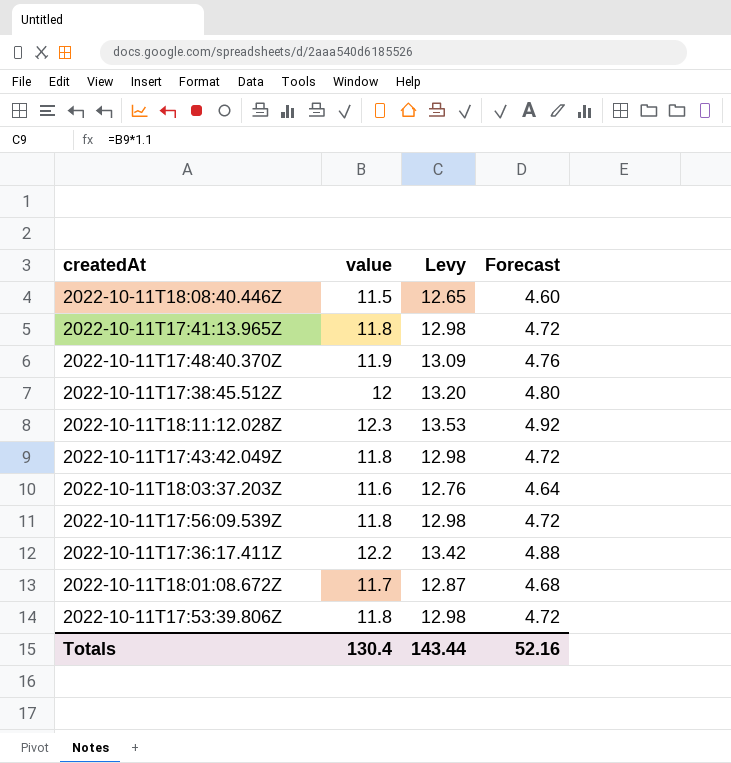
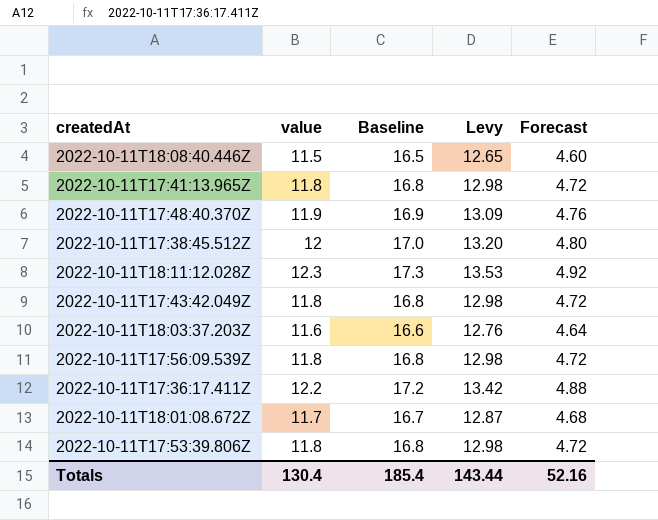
column Baseline | formula: none -> [value] + 5

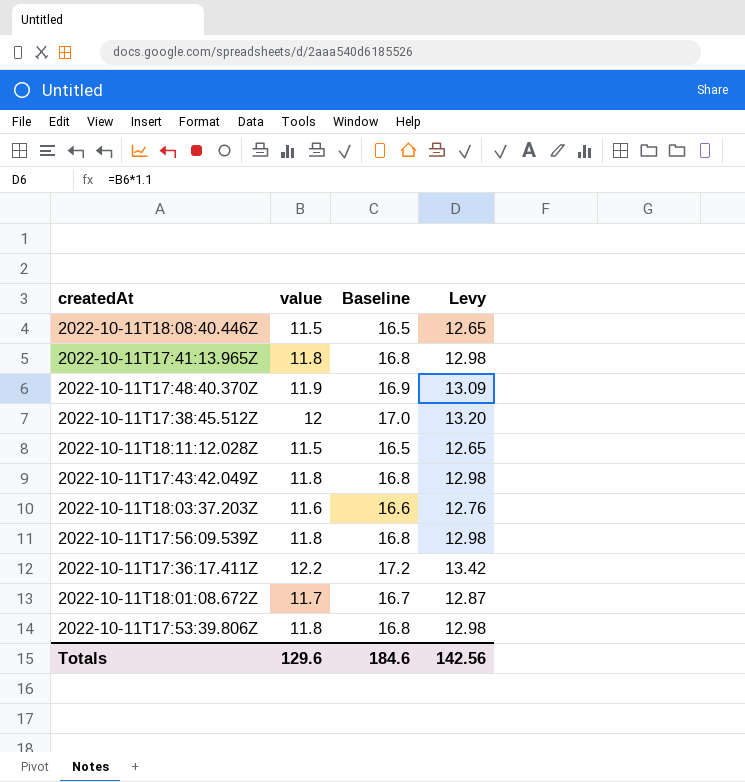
column Forecast | formula: [value] * 0.4 -> none
2022-10-11T18:11:12.028Z | value: 12.3 -> 11.5
2022-10-11T18:11:12.028Z | Baseline: 17.3 -> 16.5
2022-10-11T18:11:12.028Z | Levy: 13.53 -> 12.65
Totals | value: 130.4 -> 129.6
Totals | Baseline: 185.4 -> 184.6
Totals | Levy: 143.44 -> 142.56

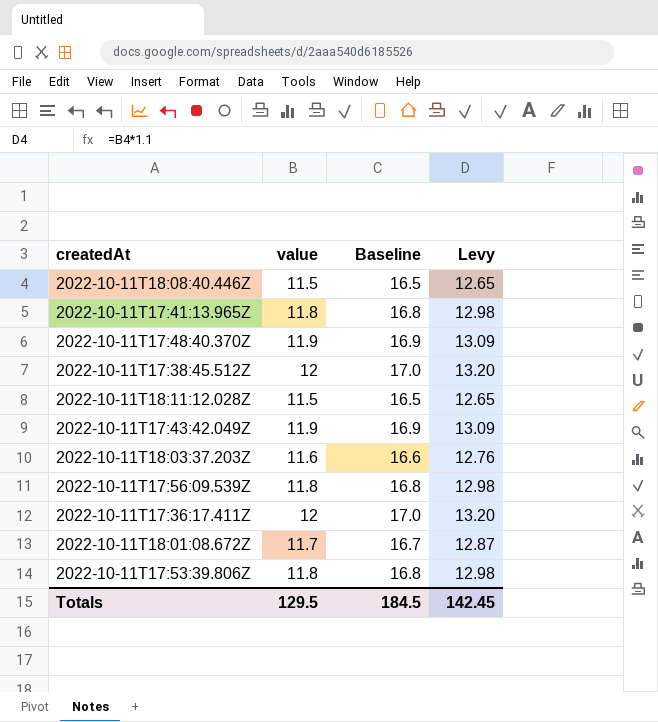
2022-10-11T17:43:42.049Z | value: 11.8 -> 11.9
2022-10-11T17:43:42.049Z | Baseline: 16.8 -> 16.9
2022-10-11T17:43:42.049Z | Levy: 12.98 -> 13.09
2022-10-11T17:36:17.411Z | value: 12.2 -> 12
2022-10-11T17:36:17.411Z | Baseline: 17.2 -> 17.0
2022-10-11T17:36:17.411Z | Levy: 13.42 -> 13.20
Totals | value: 129.6 -> 129.5
Totals | Baseline: 184.6 -> 184.5
Totals | Levy: 142.56 -> 142.45

